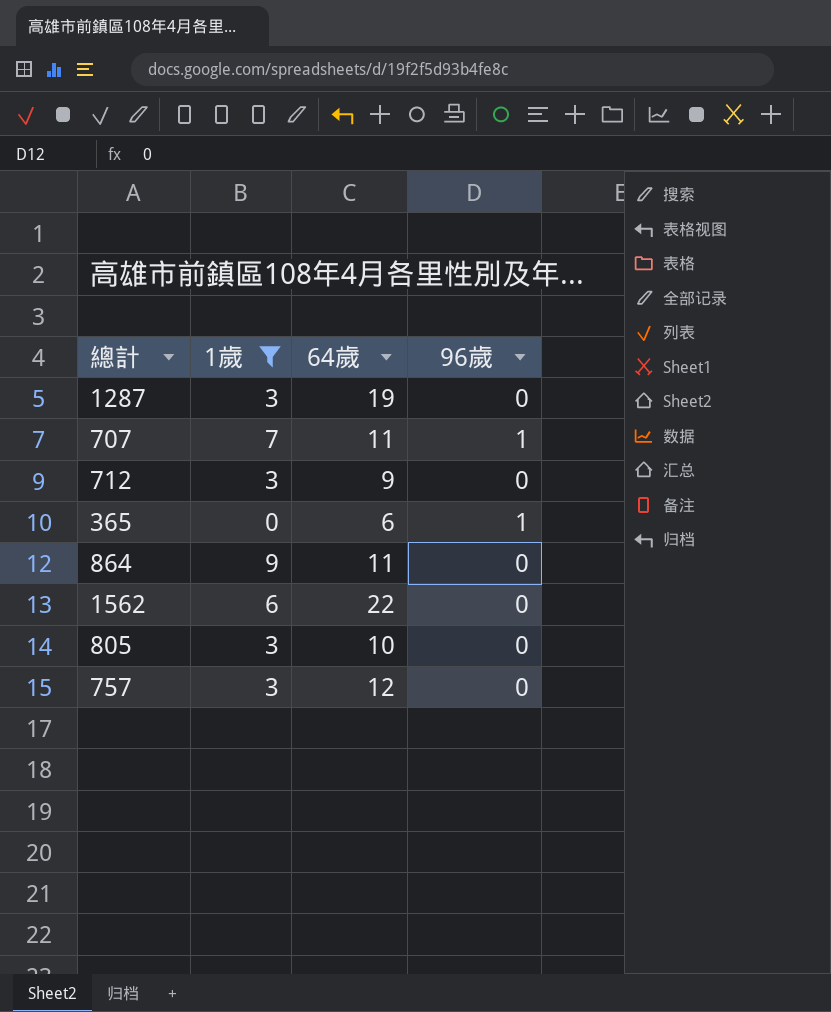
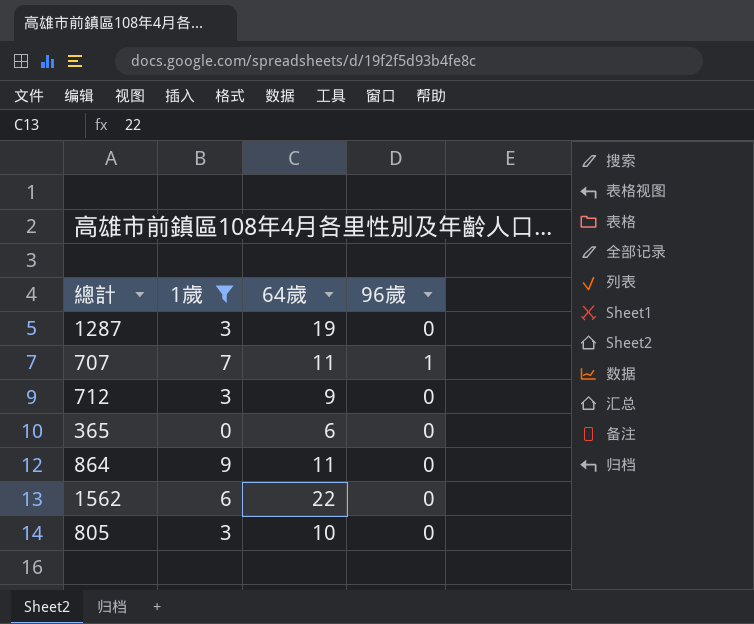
row 757: 3 | 12 | 0 -> none
365 | 96歲: 1 -> 0

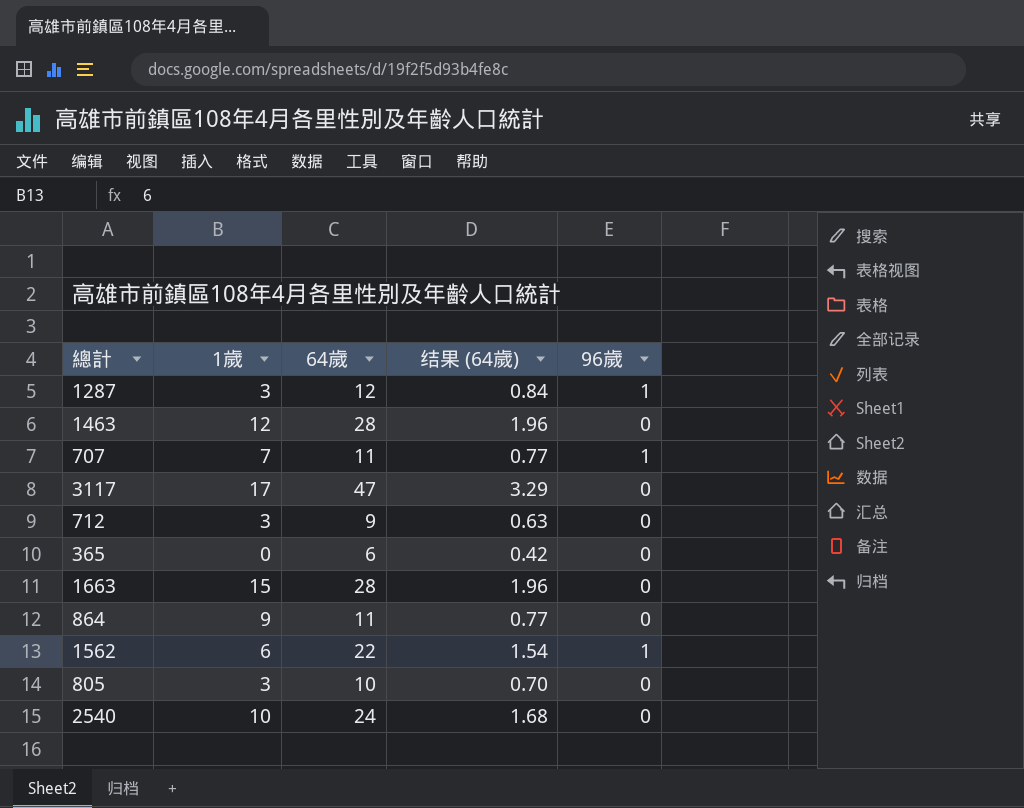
filter: 1歲 <= 9 -> none
column 结果 (64歲) | formula: none -> [64歲] * 0.07
1287 | 64歲: 19 -> 12
1287 | 96歲: 0 -> 1
1562 | 96歲: 0 -> 1

